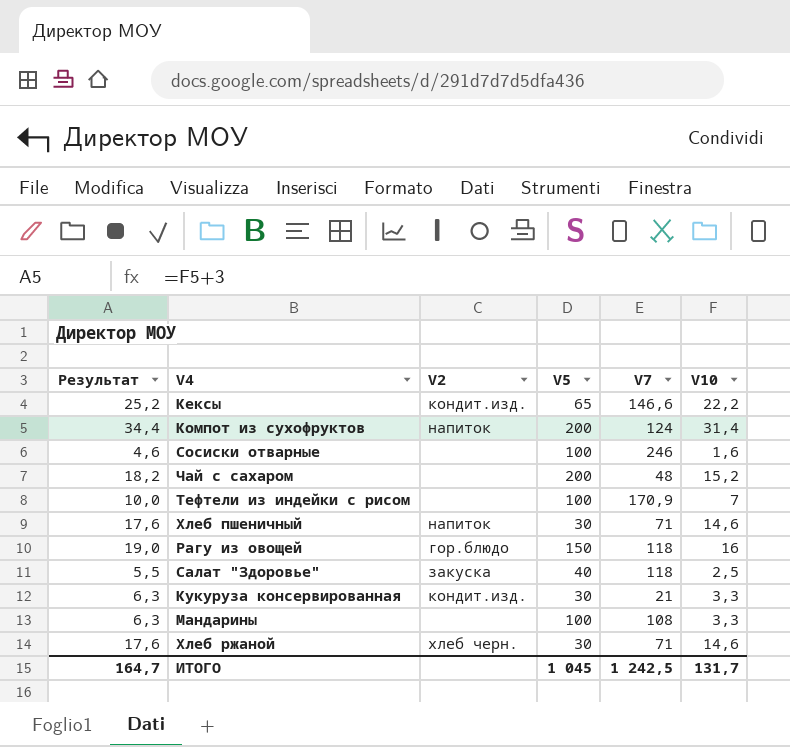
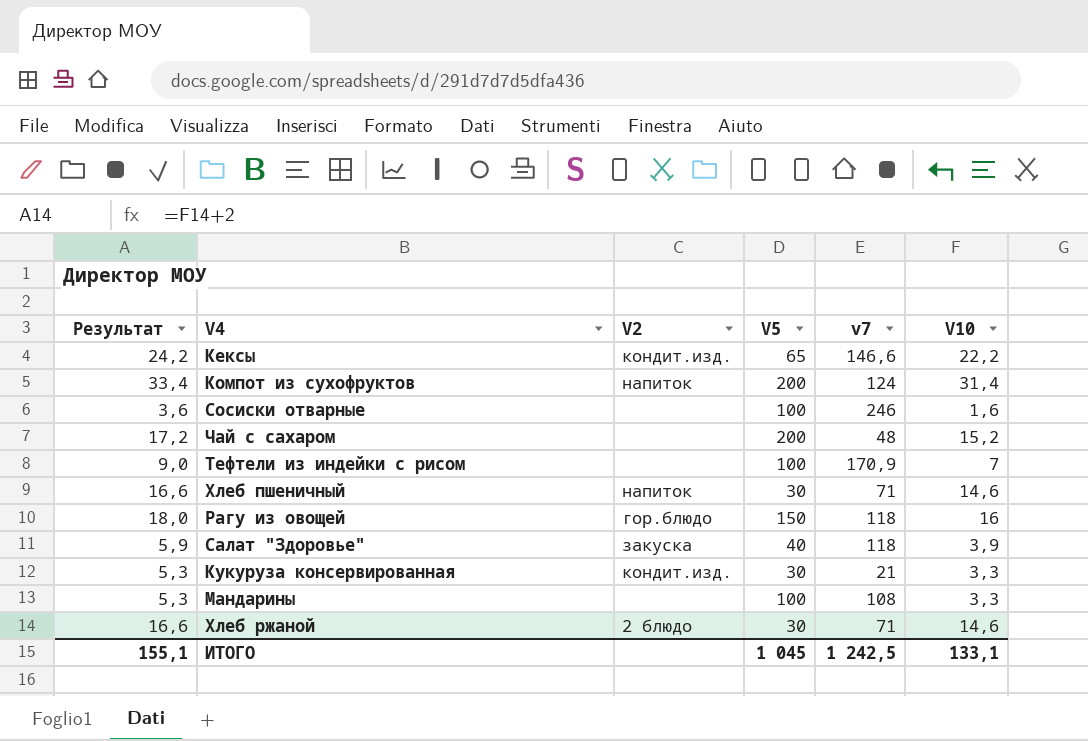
column Результат | formula: [V10] + 3 -> [V10] + 2
column name: V7 -> v7
Салат "Здоровье" | V10: 2,5 -> 3,9
Хлеб ржаной | V2: хлеб черн. -> 2 блюдо
ИТОГО | Результат: 164,7 -> 155,1
ИТОГО | V10: 131,7 -> 133,1

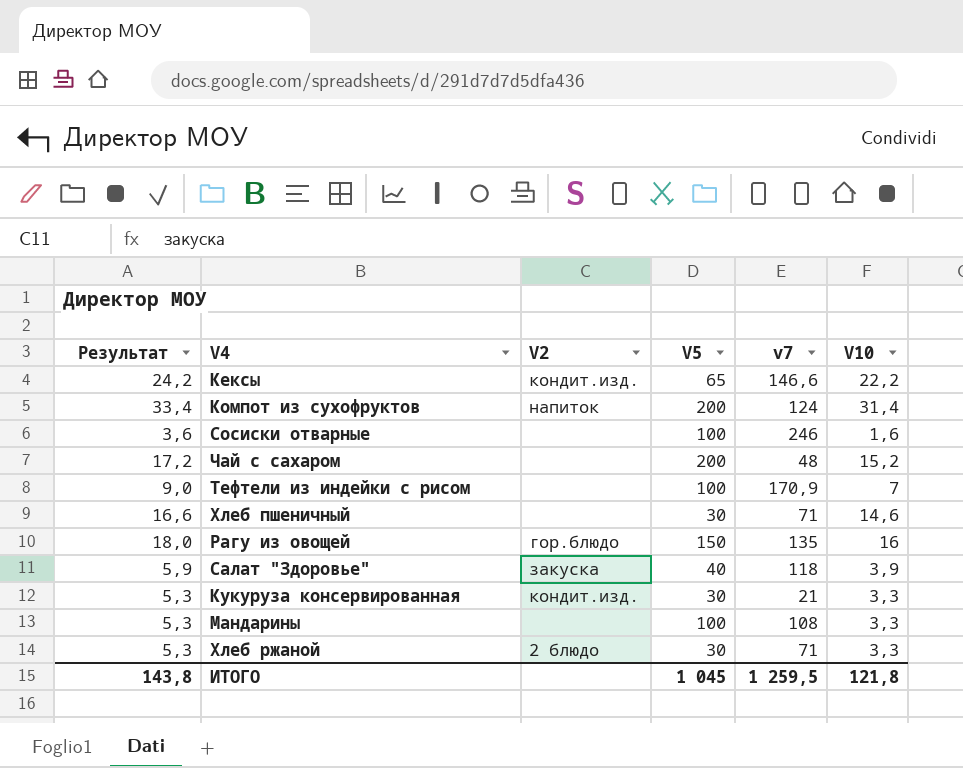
Хлеб пшеничный | V2: напиток -> none
Рагу из овощей | v7: 118 -> 135
Хлеб ржаной | Результат: 16,6 -> 5,3
Хлеб ржаной | V10: 14,6 -> 3,3
ИТОГО | Результат: 155,1 -> 143,8
ИТОГО | v7: 1 242,5 -> 1 259,5
ИТОГО | V10: 133,1 -> 121,8

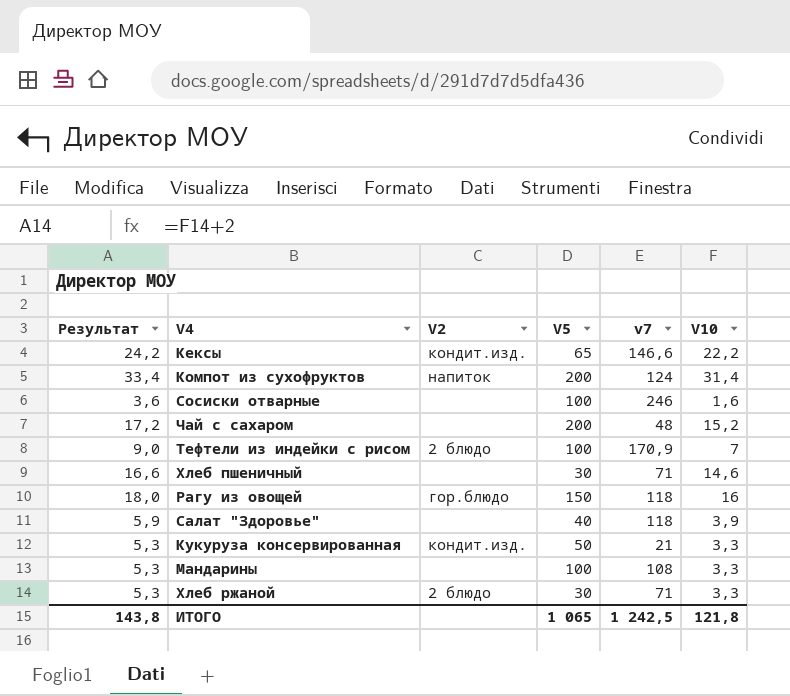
Тефтели из индейки с рисом | V2: none -> 2 блюдо
Рагу из овощей | v7: 135 -> 118
Салат "Здоровье" | V2: закуска -> none
Кукуруза консервированная | V5: 30 -> 50
ИТОГО | V5: 1 045 -> 1 065
ИТОГО | v7: 1 259,5 -> 1 242,5

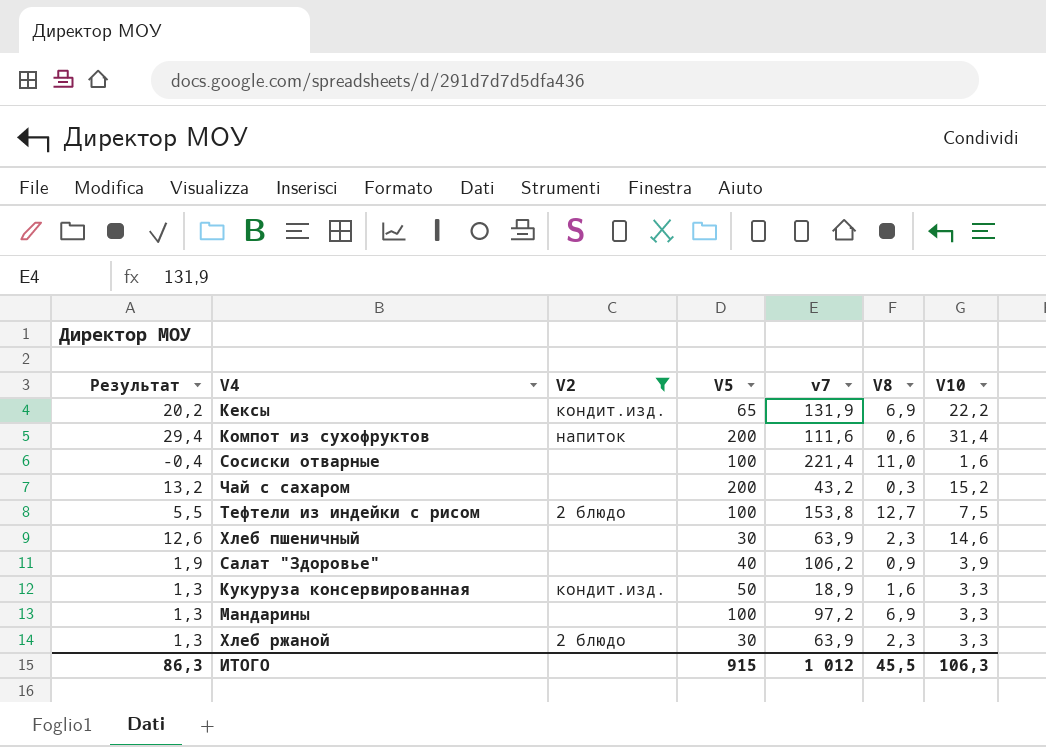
filter: none -> V2 != гор.блюдо
column Результат | formula: [V10] + 2 -> [V10] - 2
column V8 | position: none -> 6
Кексы | v7: 146,6 -> 131,9
Компот из сухофруктов | v7: 124 -> 111,6
Сосиски отварные | v7: 246 -> 221,4
Чай с сахаром | v7: 48 -> 43,2
Тефтели из индейки с рисом | v7: 170,9 -> 153,8
Тефтели из индейки с рисом | V10: 7 -> 7,5
Хлеб пшеничный | v7: 71 -> 63,9
Салат "Здоровье" | v7: 118 -> 106,2
Кукуруза консервированная | v7: 21 -> 18,9
Мандарины | v7: 108 -> 97,2
Хлеб ржаной | v7: 71 -> 63,9
ИТОГО | Результат: 143,8 -> 86,3
ИТОГО | V5: 1 065 -> 915
ИТОГО | v7: 1 242,5 -> 1 012
ИТОГО | V10: 121,8 -> 106,3

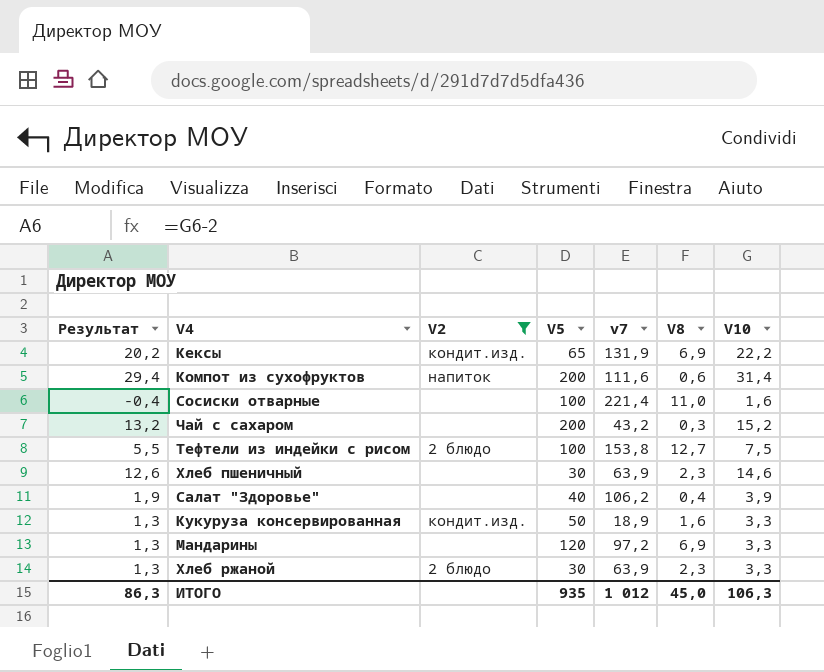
Салат "Здоровье" | V8: 0,9 -> 0,4
Мандарины | V5: 100 -> 120
ИТОГО | V5: 915 -> 935
ИТОГО | V8: 45,5 -> 45,0

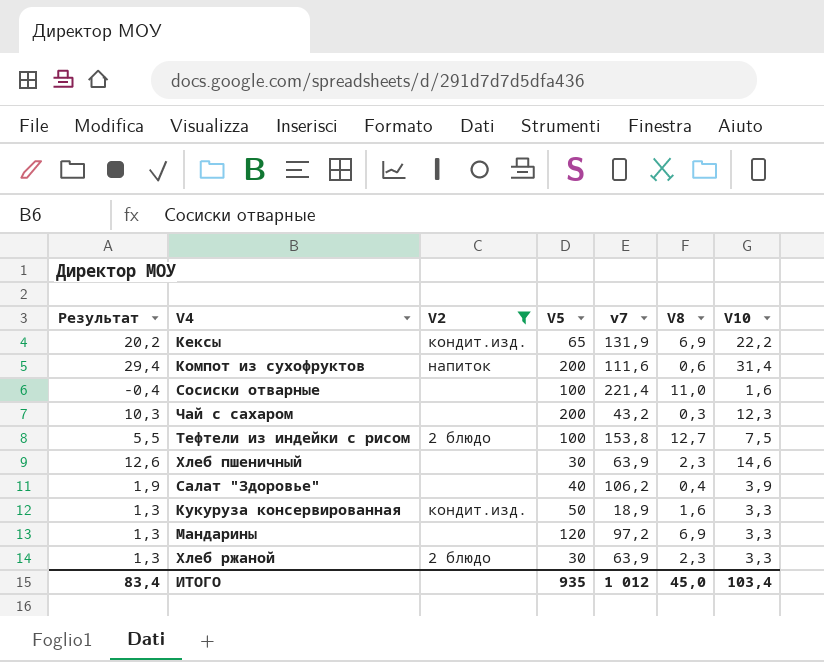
Чай с сахаром | Результат: 13,2 -> 10,3
Чай с сахаром | V10: 15,2 -> 12,3
ИТОГО | Результат: 86,3 -> 83,4
ИТОГО | V10: 106,3 -> 103,4

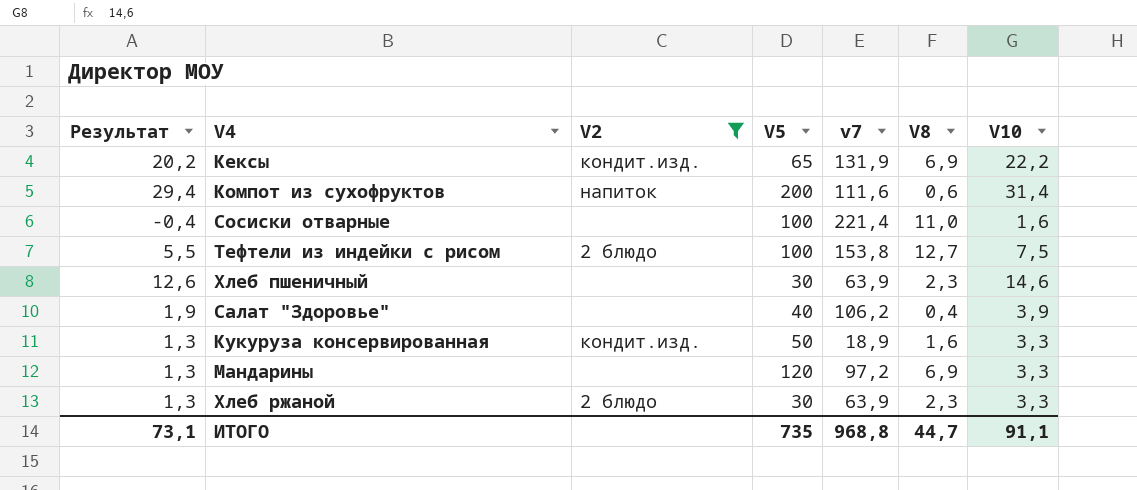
row Чай с сахаром: 10,3 | none | 200 | 43,2 | 0,3 | 12,3 -> none
ИТОГО | Результат: 83,4 -> 73,1
ИТОГО | V5: 935 -> 735
ИТОГО | v7: 1 012 -> 968,8
ИТОГО | V8: 45,0 -> 44,7
ИТОГО | V10: 103,4 -> 91,1

